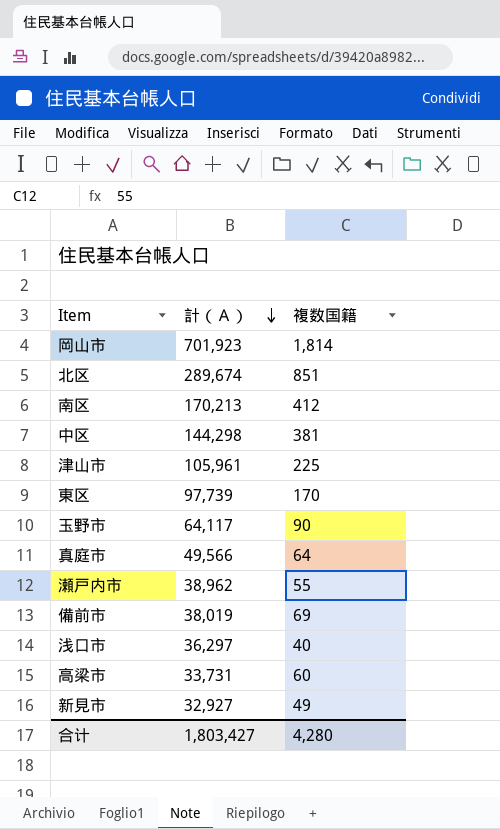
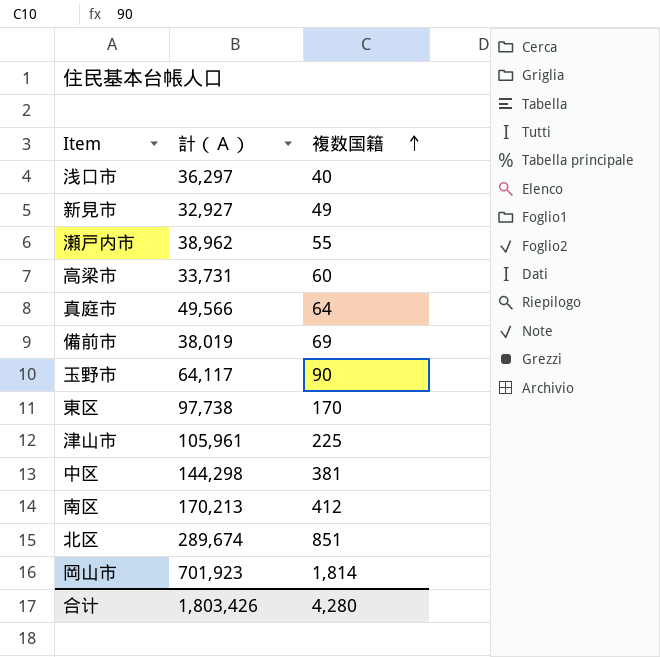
row order: 計（Ａ） descending -> 複数国籍 ascending
東区 | 計（Ａ）: 97,739 -> 97,738
合计 | 計（Ａ）: 1,803,427 -> 1,803,426

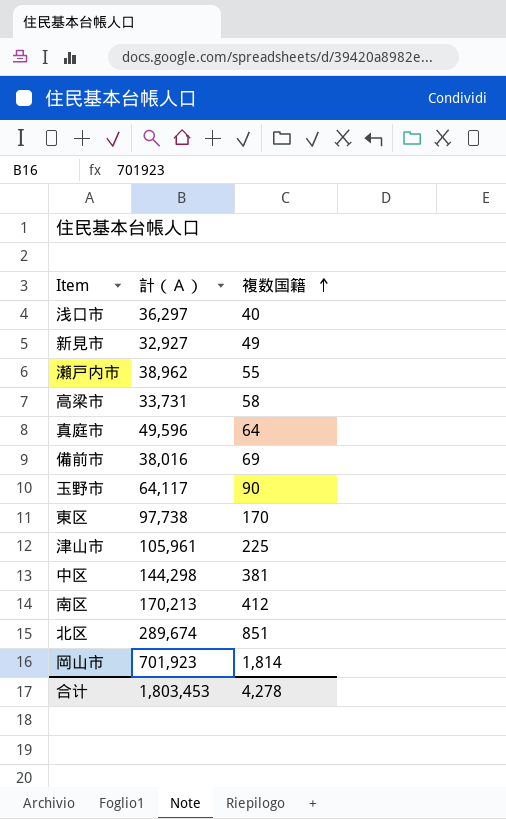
高梁市 | 複数国籍: 60 -> 58
真庭市 | 計（Ａ）: 49,566 -> 49,596
備前市 | 計（Ａ）: 38,019 -> 38,016
合计 | 計（Ａ）: 1,803,426 -> 1,803,453
合计 | 複数国籍: 4,280 -> 4,278

